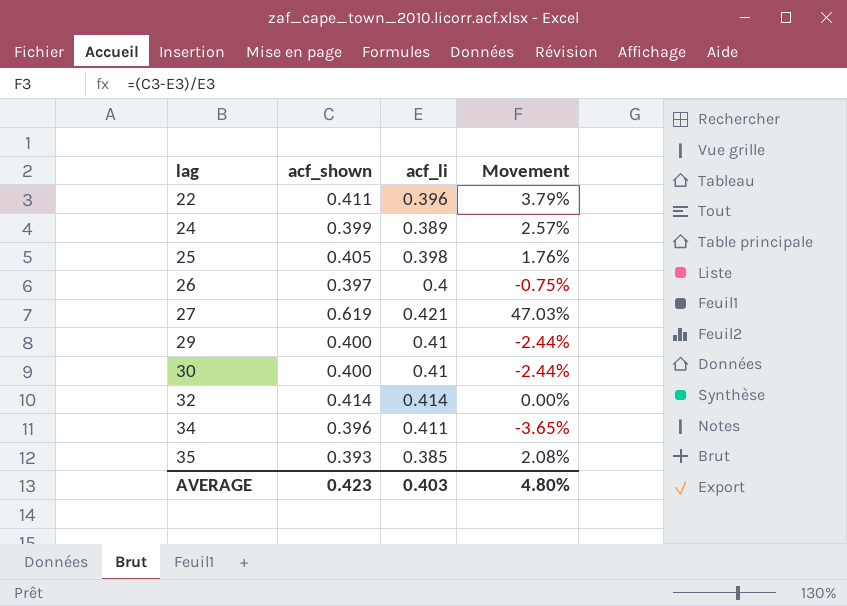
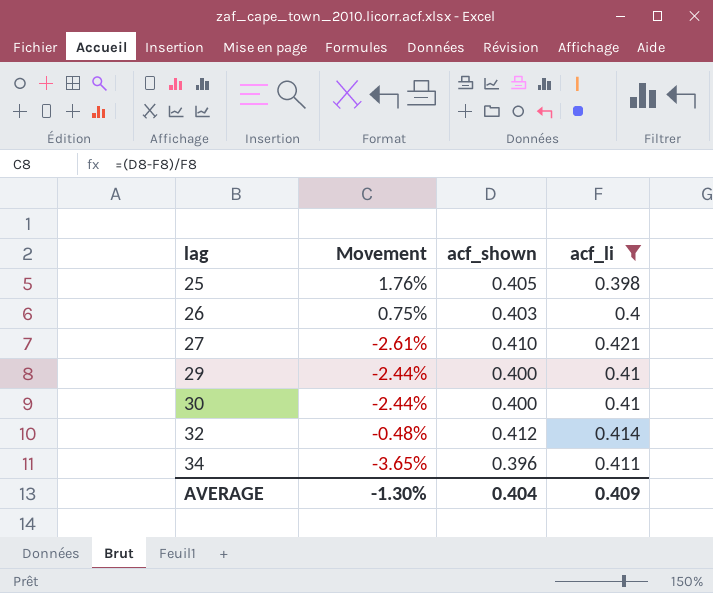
filter: none -> acf_li >= 0.398
column Movement | position: 4 -> 2
26 | Movement: -0.75% -> 0.75%
26 | acf_shown: 0.397 -> 0.403
27 | Movement: 47.03% -> -2.61%
27 | acf_shown: 0.619 -> 0.410
32 | Movement: 0.00% -> -0.48%
32 | acf_shown: 0.414 -> 0.412
AVERAGE | Movement: 4.80% -> -1.30%
AVERAGE | acf_shown: 0.423 -> 0.404
AVERAGE | acf_li: 0.403 -> 0.409

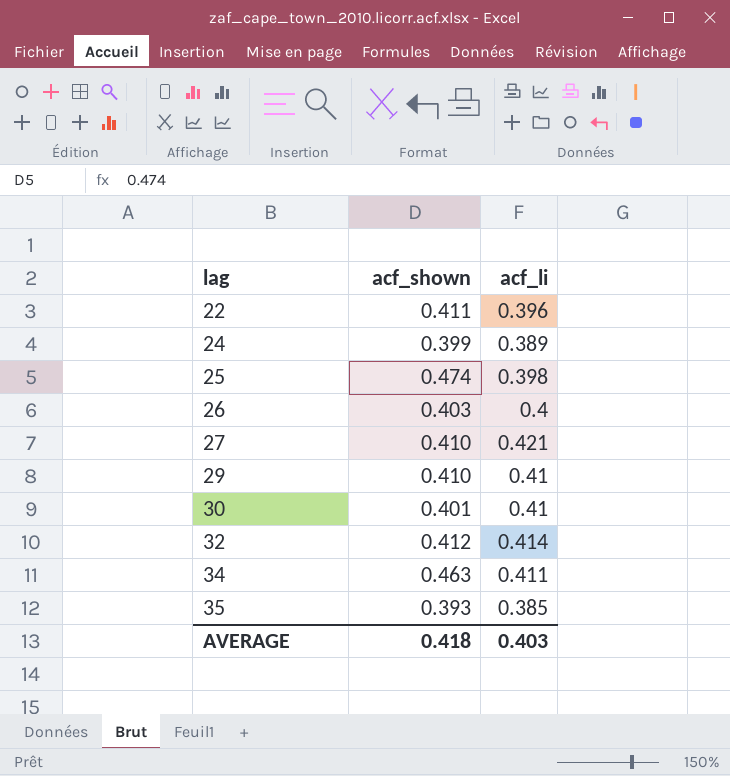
filter: acf_li >= 0.398 -> none
column Movement | formula: ([acf_shown] - [acf_li]) / [acf_li] -> none
25 | acf_shown: 0.405 -> 0.474
29 | acf_shown: 0.400 -> 0.410
30 | acf_shown: 0.400 -> 0.401
34 | acf_shown: 0.396 -> 0.463
AVERAGE | acf_shown: 0.404 -> 0.418
AVERAGE | acf_li: 0.409 -> 0.403

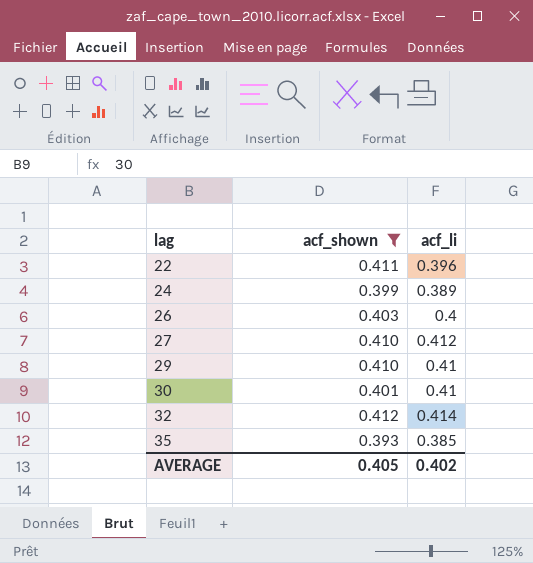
filter: none -> acf_shown <= 0.412
27 | acf_li: 0.421 -> 0.412
AVERAGE | acf_shown: 0.418 -> 0.405
AVERAGE | acf_li: 0.403 -> 0.402

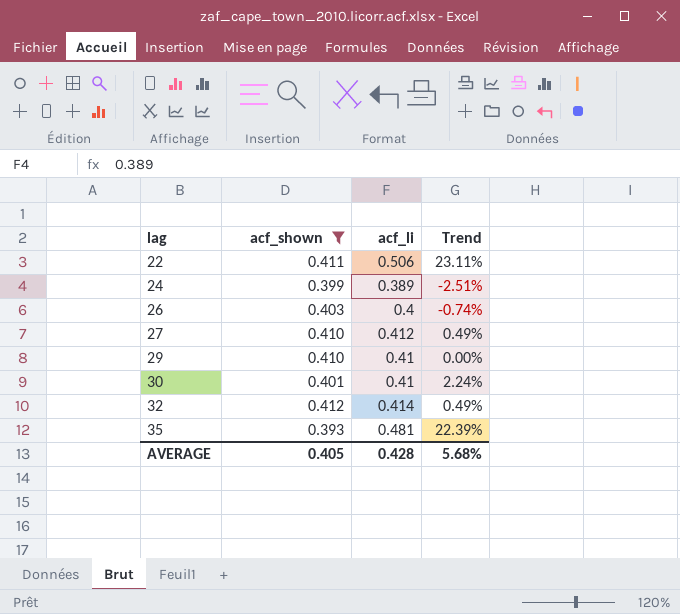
column Trend | formula: none -> ([acf_li] - [acf_shown]) / [acf_shown]
22 | acf_li: 0.396 -> 0.506
35 | acf_li: 0.385 -> 0.481
AVERAGE | acf_li: 0.402 -> 0.428

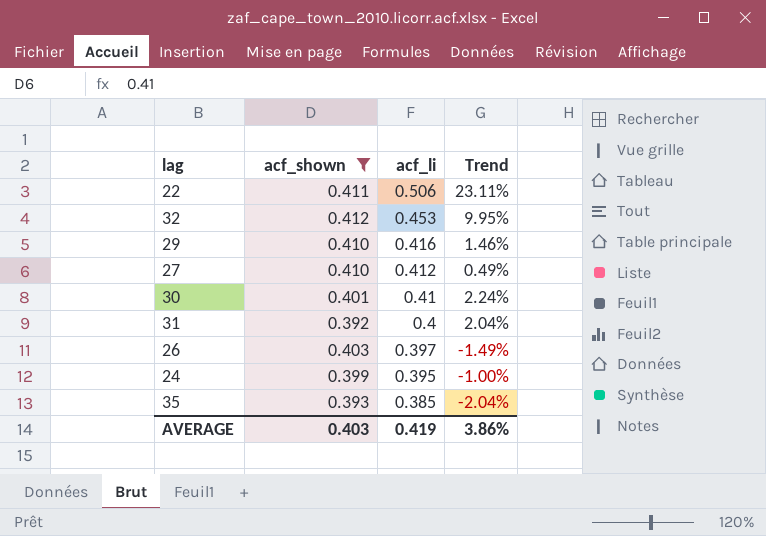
row order: lag ascending -> acf_li descending
32 | acf_li: 0.414 -> 0.453
32 | Trend: 0.49% -> 9.95%
29 | acf_li: 0.41 -> 0.416
29 | Trend: 0.00% -> 1.46%
row 31: none -> 0.392 | 0.4 | 2.04%
26 | acf_li: 0.4 -> 0.397
26 | Trend: -0.74% -> -1.49%
24 | acf_li: 0.389 -> 0.395
24 | Trend: -2.51% -> -1.00%
35 | acf_li: 0.481 -> 0.385
35 | Trend: 22.39% -> -2.04%
AVERAGE | acf_shown: 0.405 -> 0.403
AVERAGE | acf_li: 0.428 -> 0.419
AVERAGE | Trend: 5.68% -> 3.86%

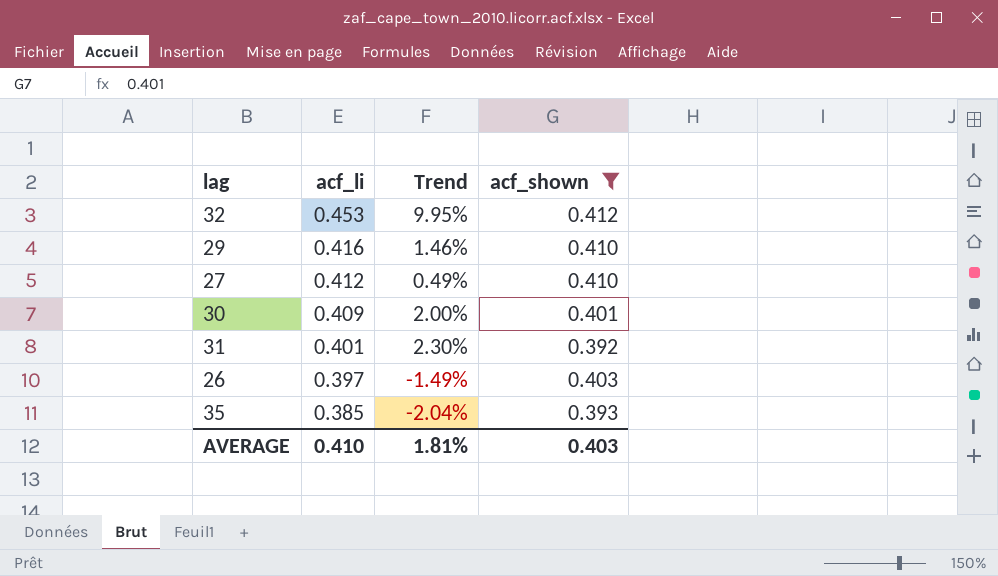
column acf_shown | position: 2 -> 4
row 22: 0.411 | 0.506 | 23.11% -> none
row 24: 0.399 | 0.395 | -1.00% -> none
30 | acf_li: 0.41 -> 0.409
30 | Trend: 2.24% -> 2.00%
31 | acf_li: 0.4 -> 0.401
31 | Trend: 2.04% -> 2.30%
AVERAGE | acf_li: 0.419 -> 0.410
AVERAGE | Trend: 3.86% -> 1.81%

